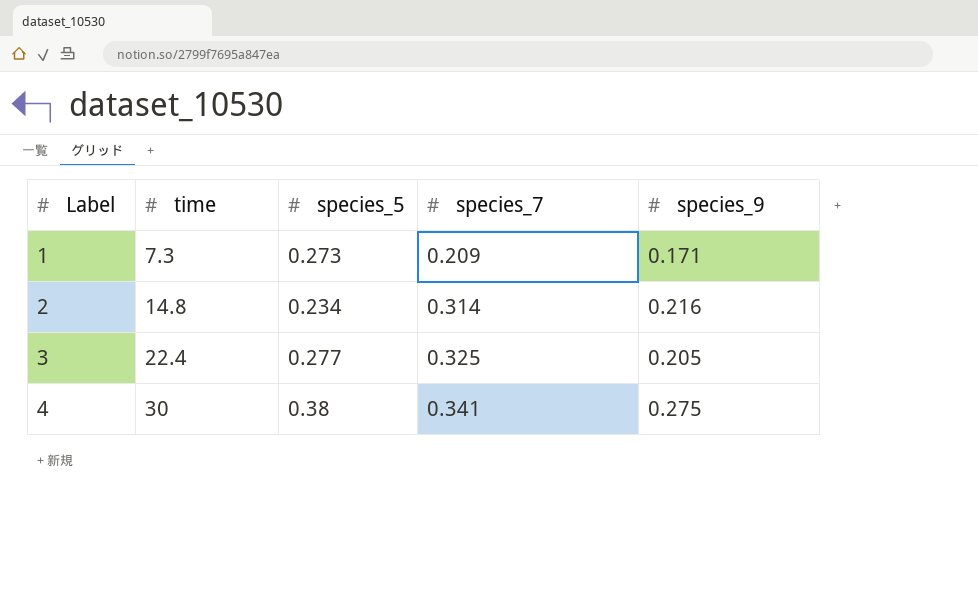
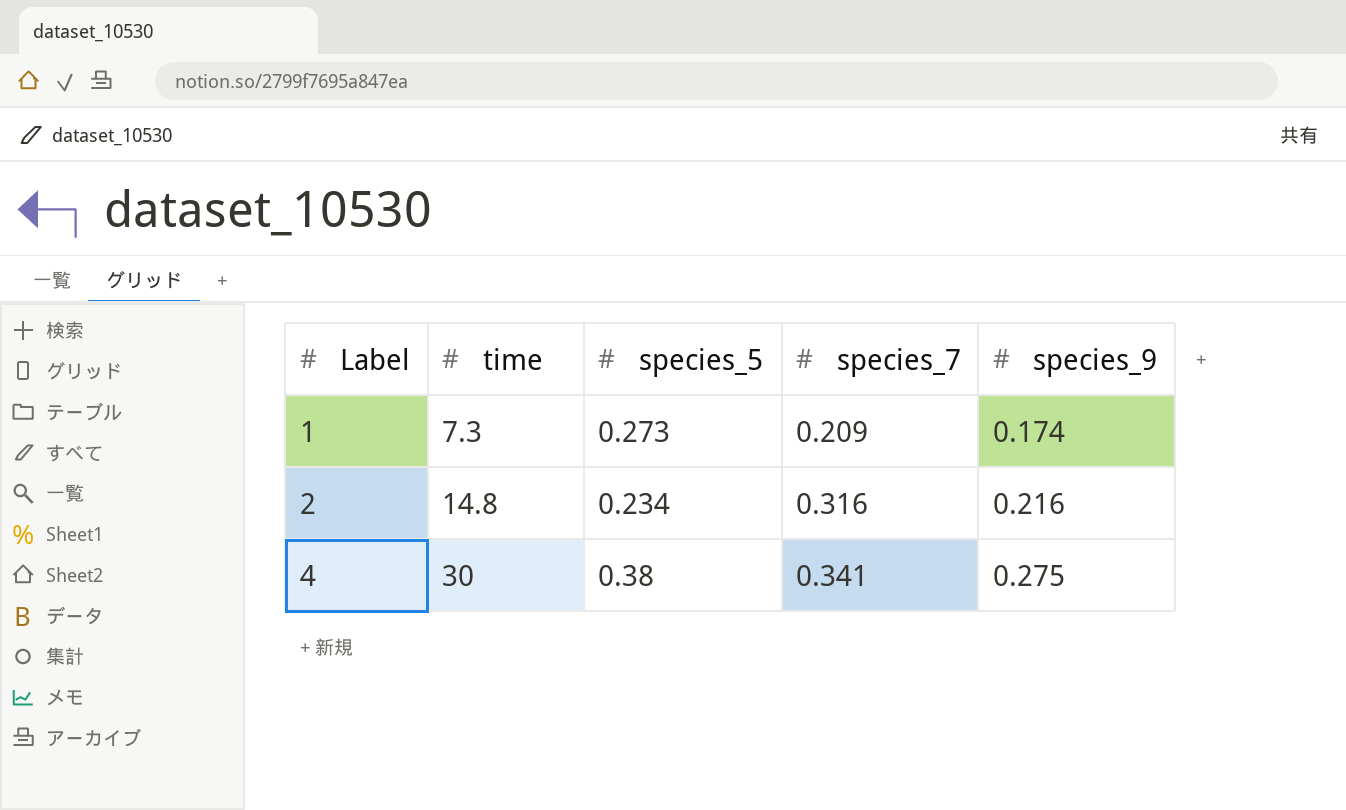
row 3: 22.4 | 0.277 | 0.325 | 0.205 -> none
1 | species_9: 0.171 -> 0.174
2 | species_7: 0.314 -> 0.316

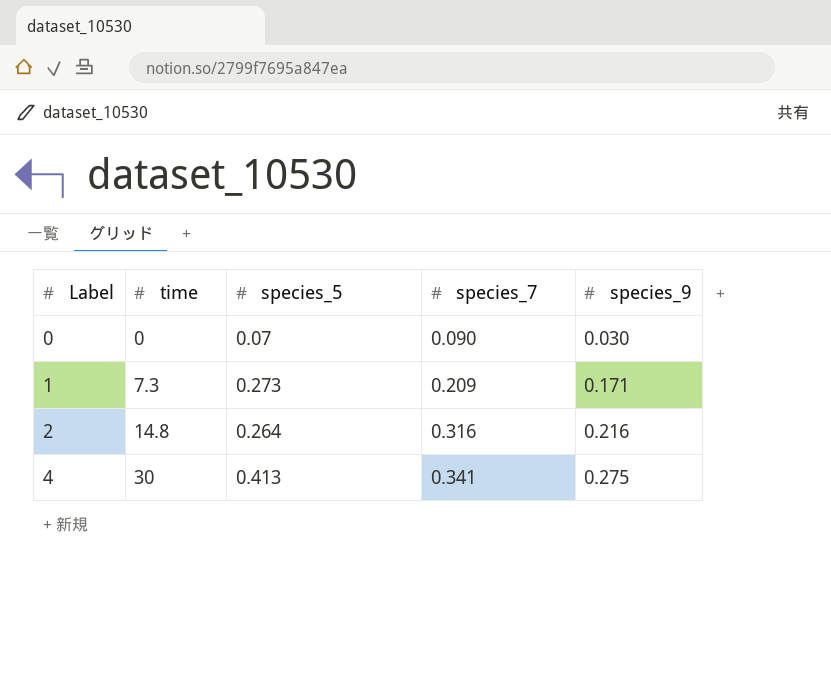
row 0: none -> 0 | 0.07 | 0.090 | 0.030
1 | species_9: 0.174 -> 0.171
2 | species_5: 0.234 -> 0.264
4 | species_5: 0.38 -> 0.413

